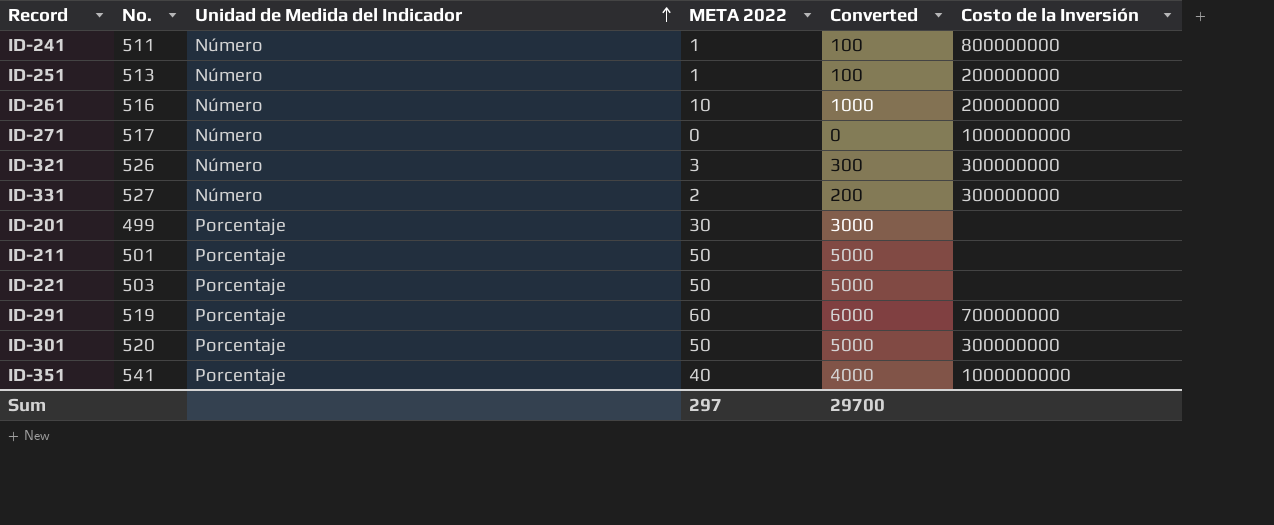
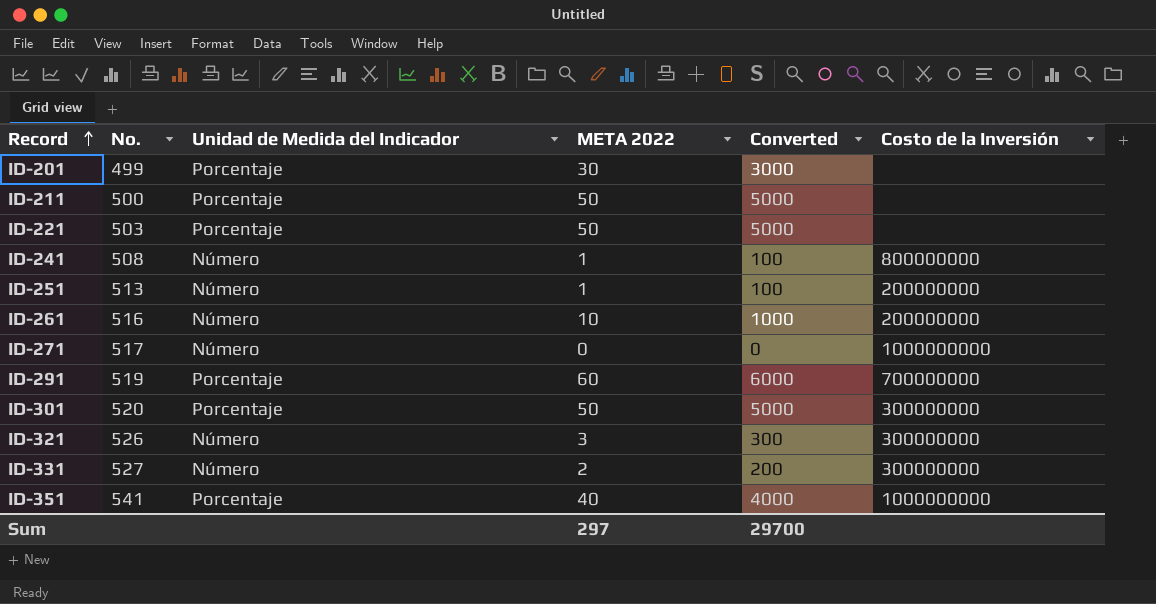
row order: Unidad de Medida del Indicador ascending -> Record ascending
ID-211 | No.: 501 -> 500
ID-241 | No.: 511 -> 508

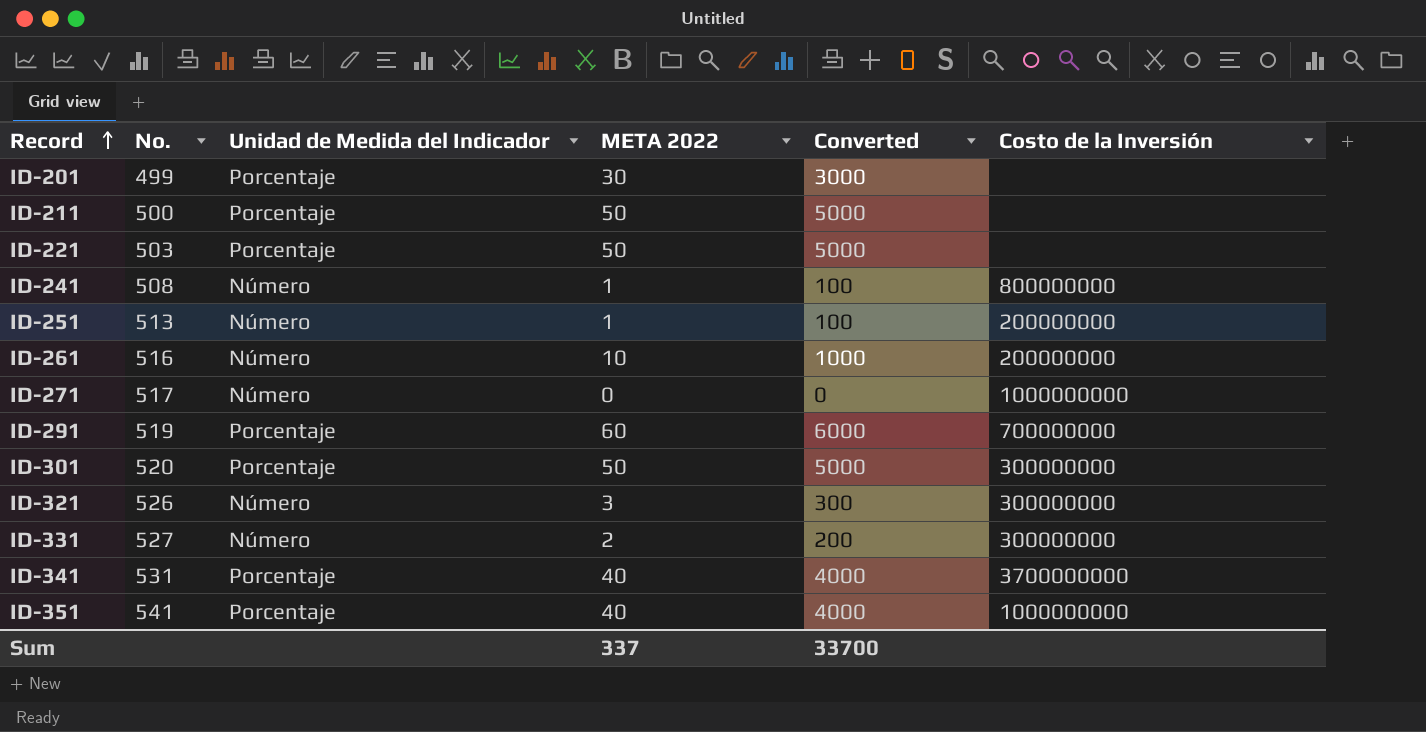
row ID-341: none -> 531 | Porcentaje | 40 | 4000 | 3700000000
Sum | META 2022: 297 -> 337
Sum | Converted: 29700 -> 33700

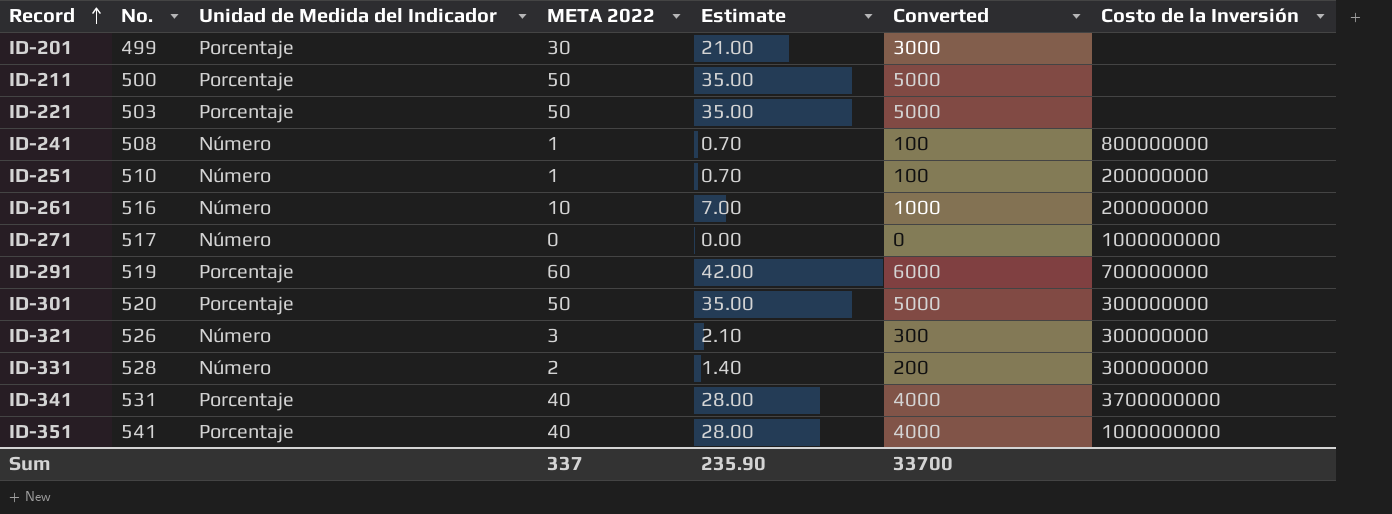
column Estimate | formula: none -> [META 2022] * 0.7
ID-251 | No.: 513 -> 510
ID-331 | No.: 527 -> 528

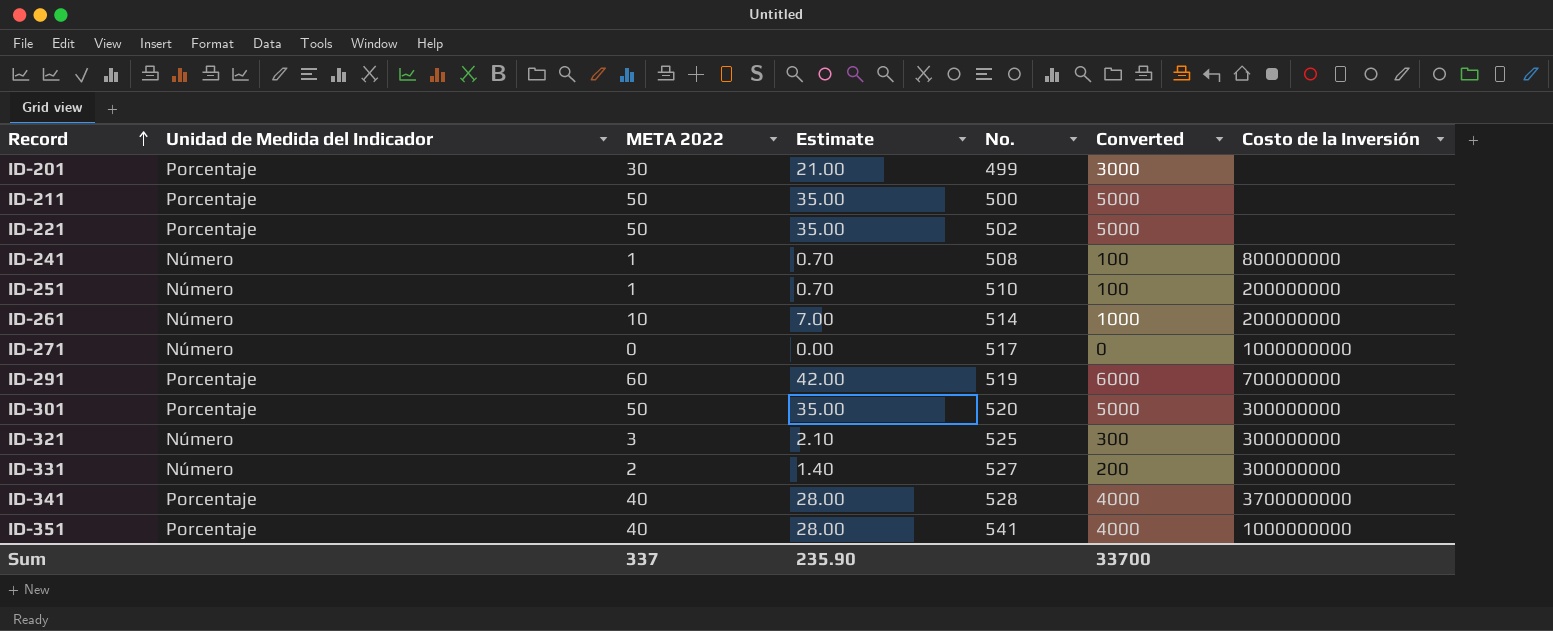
column No. | position: 2 -> 5
ID-221 | No.: 503 -> 502
ID-261 | No.: 516 -> 514
ID-321 | No.: 526 -> 525
ID-331 | No.: 528 -> 527
ID-341 | No.: 531 -> 528

